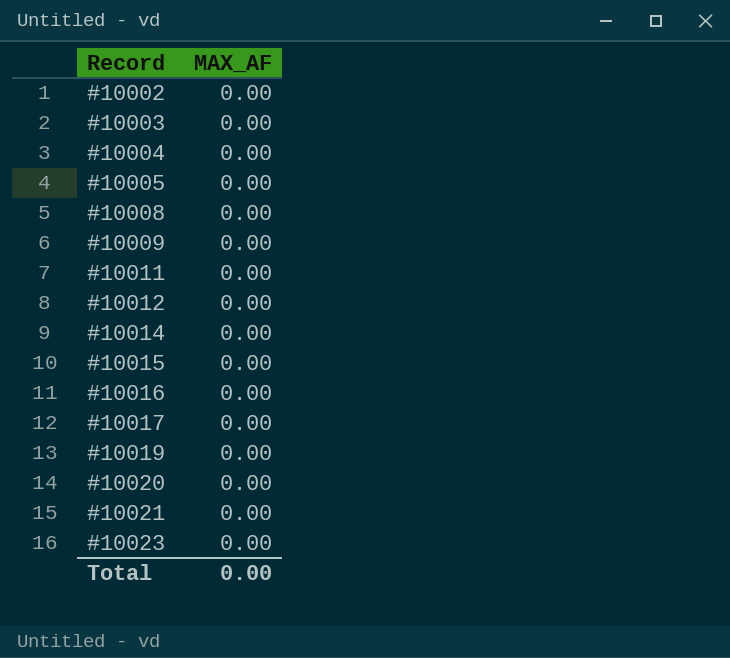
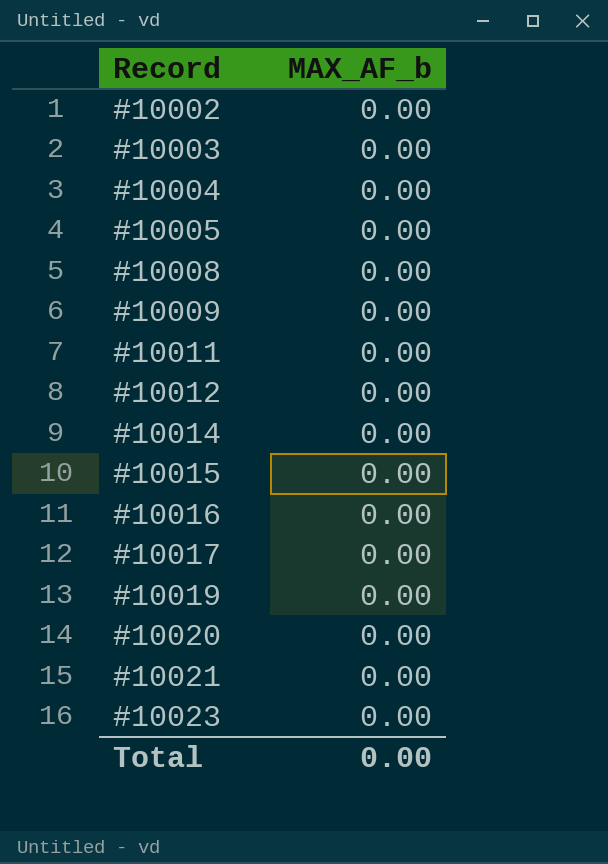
column name: MAX_AF -> MAX_AF_b

